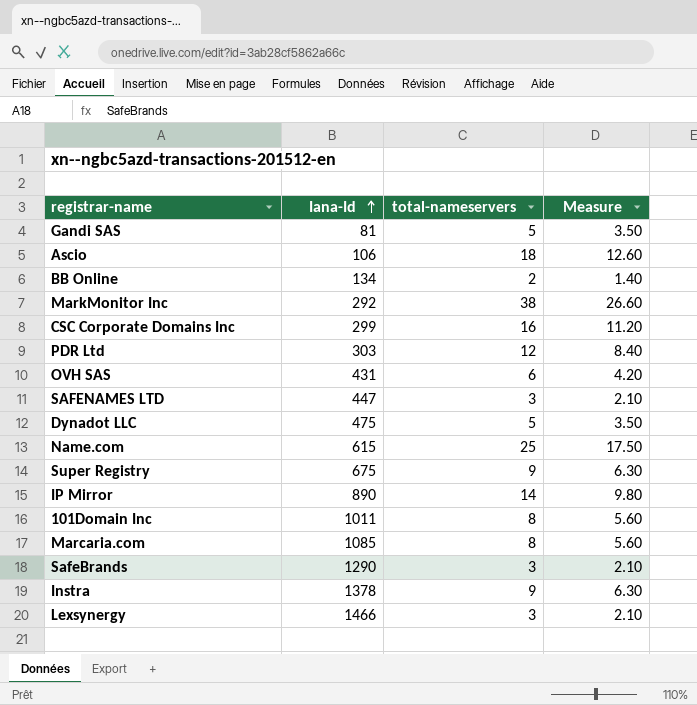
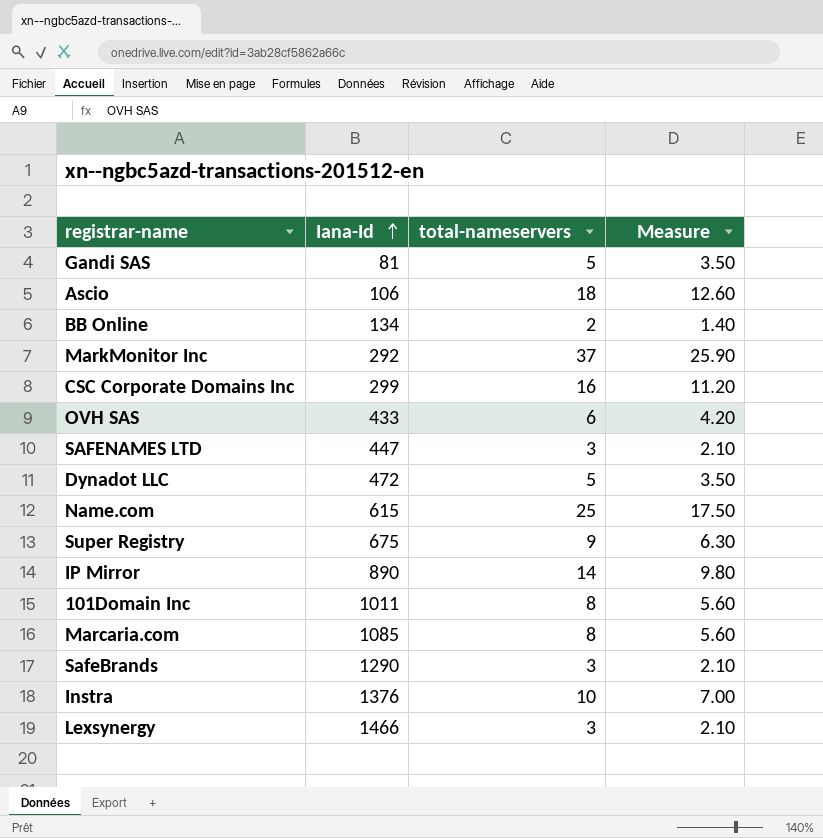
row PDR Ltd: 303 | 12 | 8.40 -> none
MarkMonitor Inc | total-nameservers: 38 -> 37
MarkMonitor Inc | Measure: 26.60 -> 25.90
OVH SAS | Iana-Id: 431 -> 433
Dynadot LLC | Iana-Id: 475 -> 472
Instra | Iana-Id: 1378 -> 1376
Instra | total-nameservers: 9 -> 10
Instra | Measure: 6.30 -> 7.00

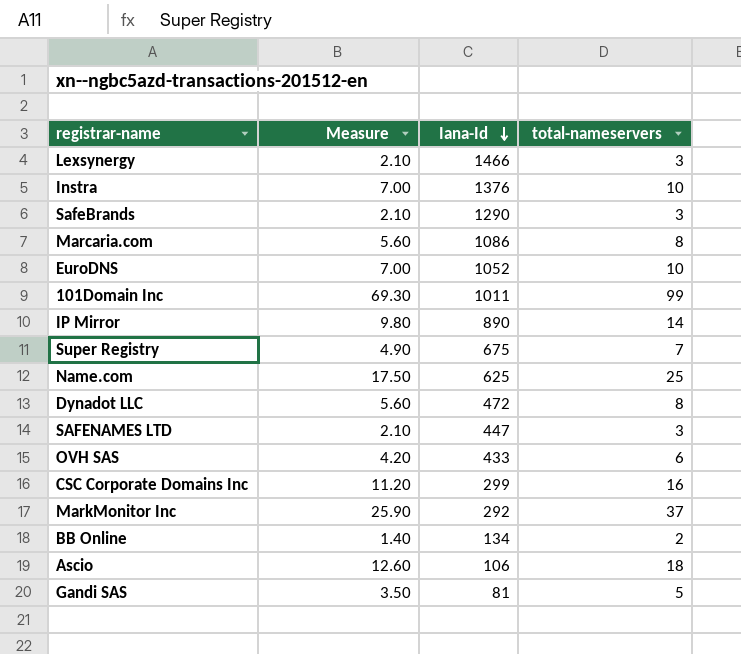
row order: Iana-Id ascending -> Iana-Id descending
column Measure | position: 4 -> 2
Marcaria.com | Iana-Id: 1085 -> 1086
row EuroDNS: none -> 7.00 | 1052 | 10
101Domain Inc | Measure: 5.60 -> 69.30
101Domain Inc | total-nameservers: 8 -> 99
Super Registry | Measure: 6.30 -> 4.90
Super Registry | total-nameservers: 9 -> 7
Name.com | Iana-Id: 615 -> 625
Dynadot LLC | Measure: 3.50 -> 5.60
Dynadot LLC | total-nameservers: 5 -> 8

